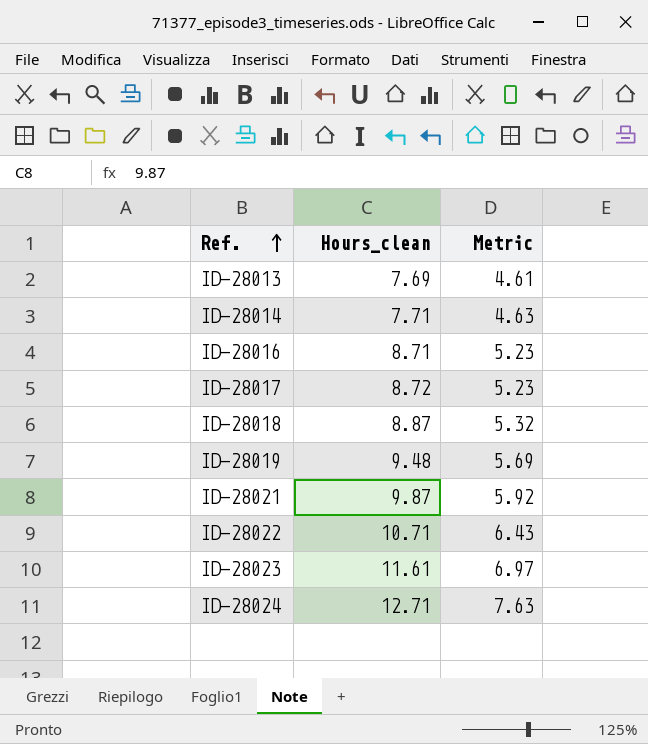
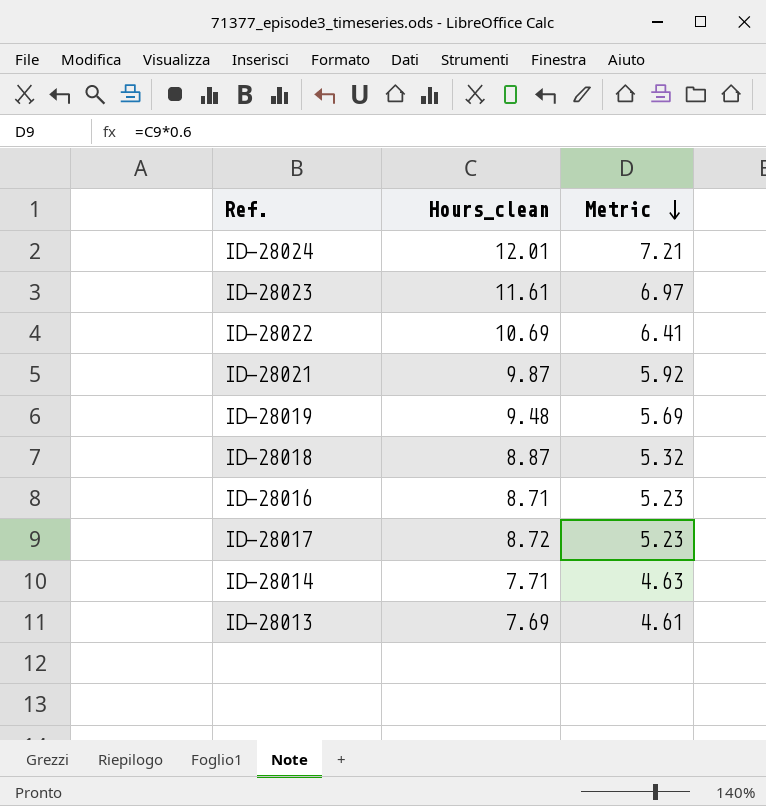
row order: Ref. ascending -> Metric descending
ID-28024 | Hours_clean: 12.71 -> 12.01
ID-28024 | Metric: 7.63 -> 7.21
ID-28022 | Hours_clean: 10.71 -> 10.69
ID-28022 | Metric: 6.43 -> 6.41

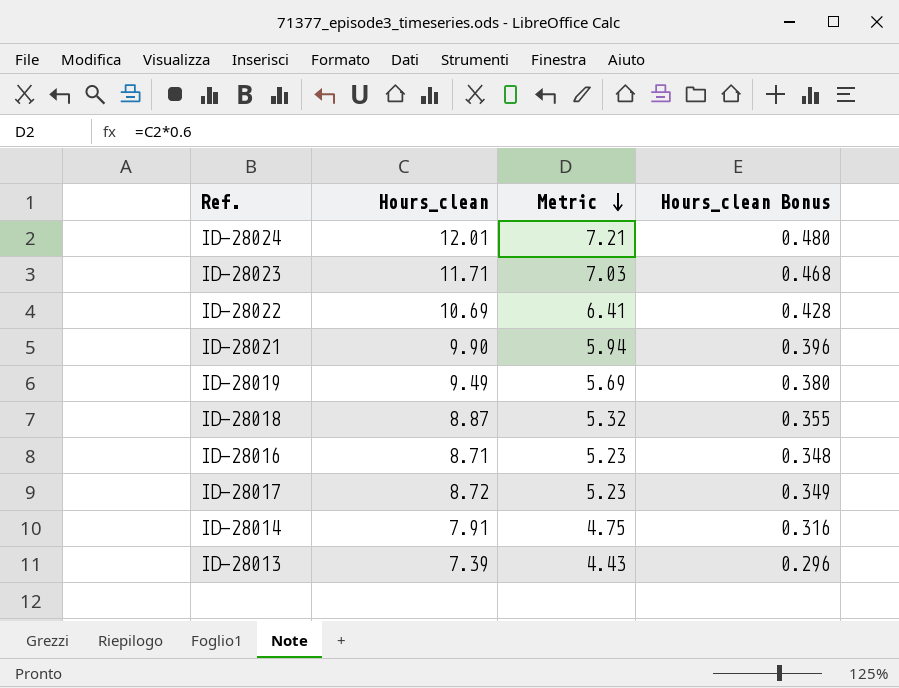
column Hours_clean Bonus | formula: none -> [Hours_clean] * 0.04
ID-28023 | Hours_clean: 11.61 -> 11.71
ID-28023 | Metric: 6.97 -> 7.03
ID-28021 | Hours_clean: 9.87 -> 9.90
ID-28021 | Metric: 5.92 -> 5.94
ID-28019 | Hours_clean: 9.48 -> 9.49
ID-28014 | Hours_clean: 7.71 -> 7.91
ID-28014 | Metric: 4.63 -> 4.75
ID-28013 | Hours_clean: 7.69 -> 7.39
ID-28013 | Metric: 4.61 -> 4.43

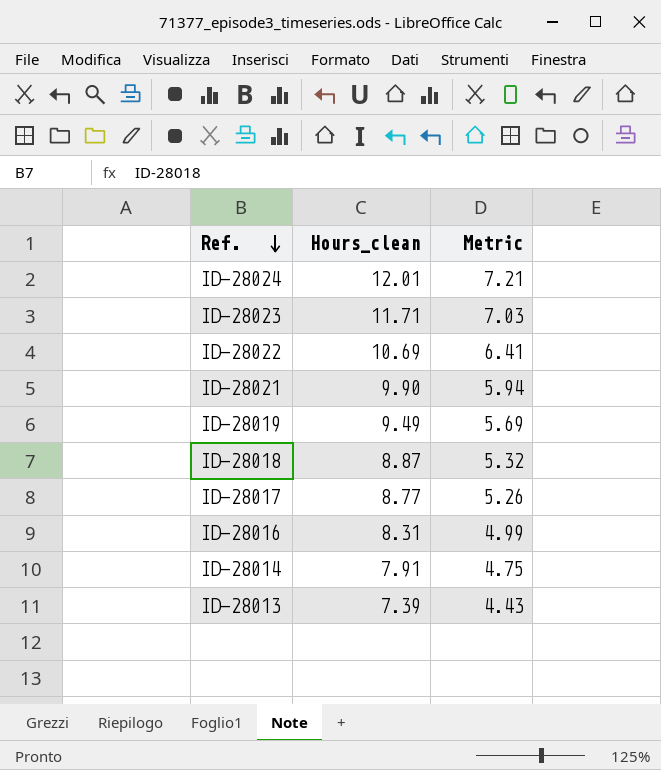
row order: Metric descending -> Ref. descending
column Hours_clean Bonus | formula: [Hours_clean] * 0.04 -> none
ID-28017 | Hours_clean: 8.72 -> 8.77
ID-28017 | Metric: 5.23 -> 5.26
ID-28016 | Hours_clean: 8.71 -> 8.31
ID-28016 | Metric: 5.23 -> 4.99

